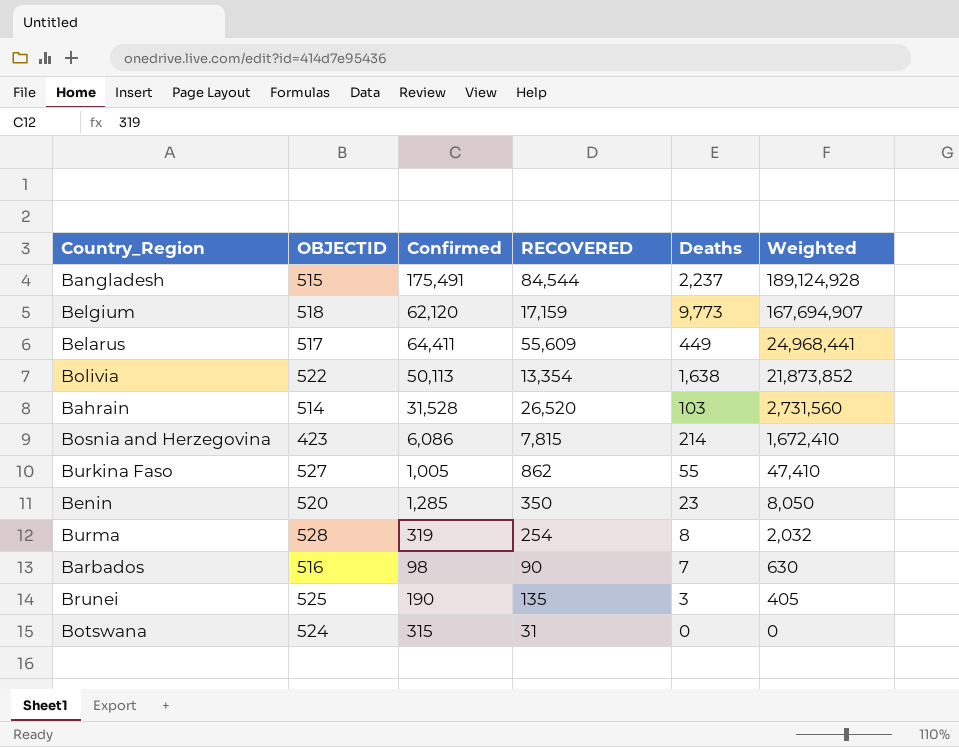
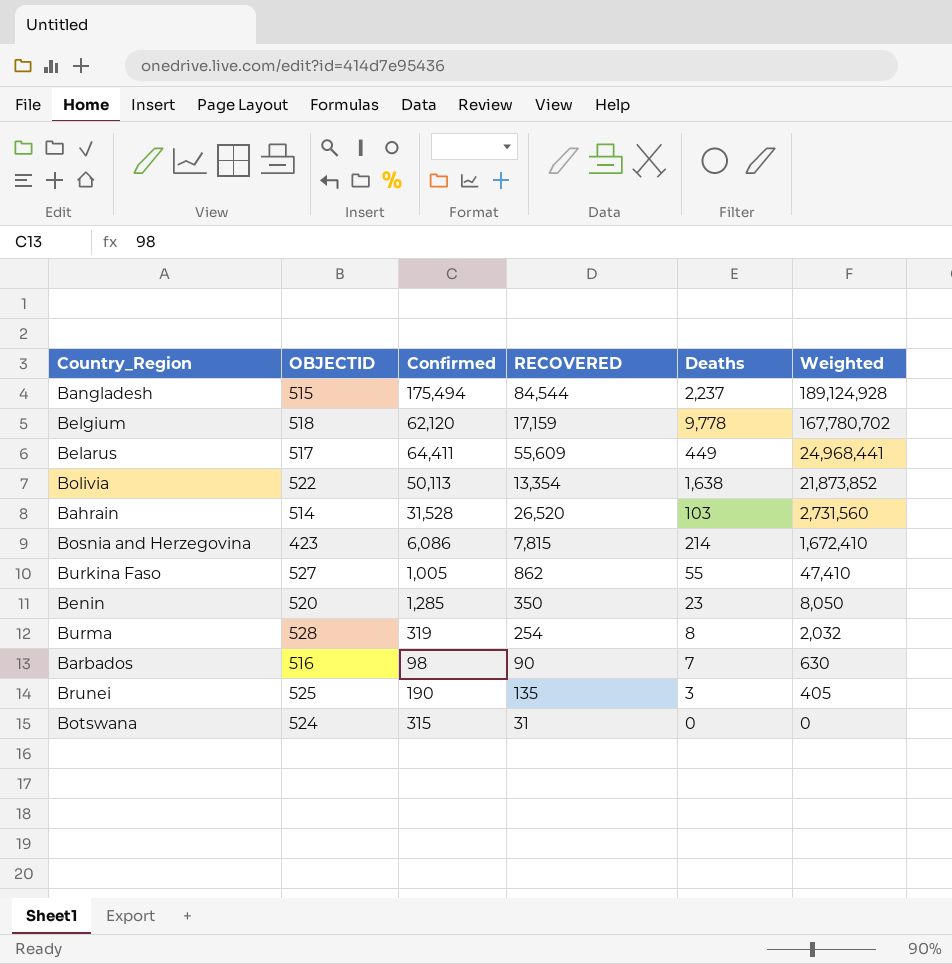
Bangladesh | Confirmed: 175,491 -> 175,494
Belgium | Deaths: 9,773 -> 9,778
Belgium | Weighted: 167,694,907 -> 167,780,702

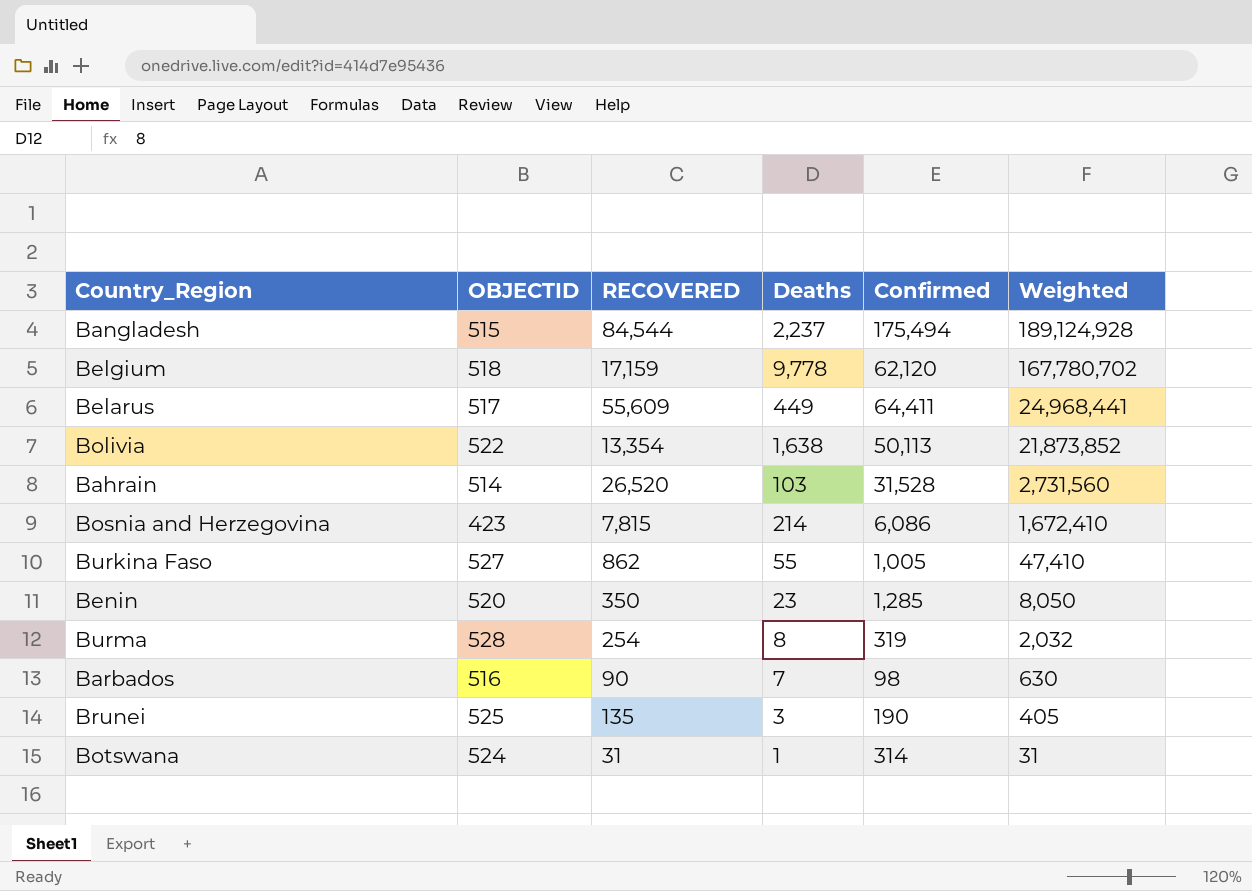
column Confirmed | position: 3 -> 5
Botswana | Deaths: 0 -> 1
Botswana | Confirmed: 315 -> 314
Botswana | Weighted: 0 -> 31

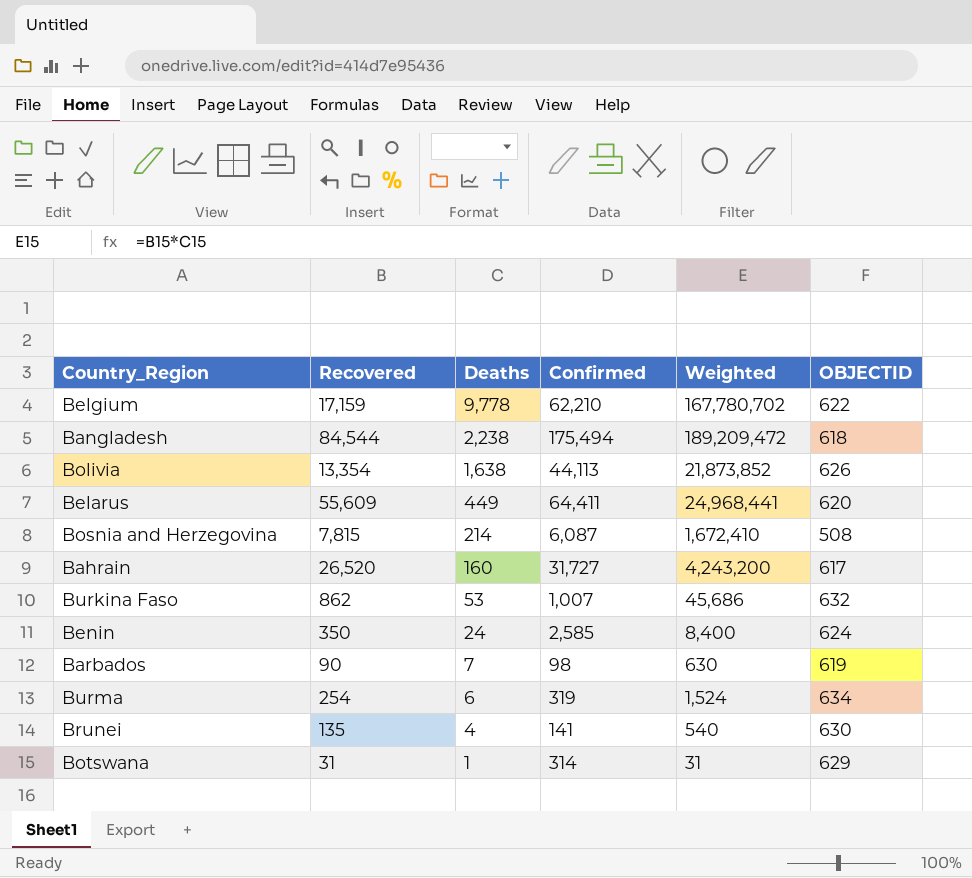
row order: Weighted descending -> Deaths descending
column name: RECOVERED -> Recovered
column OBJECTID | position: 2 -> 6
Belgium | Confirmed: 62,120 -> 62,210
Belgium | OBJECTID: 518 -> 622
Bangladesh | Deaths: 2,237 -> 2,238
Bangladesh | Weighted: 189,124,928 -> 189,209,472
Bangladesh | OBJECTID: 515 -> 618
Bolivia | Confirmed: 50,113 -> 44,113
Bolivia | OBJECTID: 522 -> 626
Belarus | OBJECTID: 517 -> 620
Bosnia and Herzegovina | Confirmed: 6,086 -> 6,087
Bosnia and Herzegovina | OBJECTID: 423 -> 508
Bahrain | Deaths: 103 -> 160
Bahrain | Confirmed: 31,528 -> 31,727
Bahrain | Weighted: 2,731,560 -> 4,243,200
Bahrain | OBJECTID: 514 -> 617
Burkina Faso | Deaths: 55 -> 53
Burkina Faso | Confirmed: 1,005 -> 1,007
Burkina Faso | Weighted: 47,410 -> 45,686
Burkina Faso | OBJECTID: 527 -> 632
Benin | Deaths: 23 -> 24
Benin | Confirmed: 1,285 -> 2,585
Benin | Weighted: 8,050 -> 8,400
Benin | OBJECTID: 520 -> 624
Barbados | OBJECTID: 516 -> 619
Burma | Deaths: 8 -> 6
Burma | Weighted: 2,032 -> 1,524
Burma | OBJECTID: 528 -> 634
Brunei | Deaths: 3 -> 4
Brunei | Confirmed: 190 -> 141
Brunei | Weighted: 405 -> 540
Brunei | OBJECTID: 525 -> 630
Botswana | OBJECTID: 524 -> 629

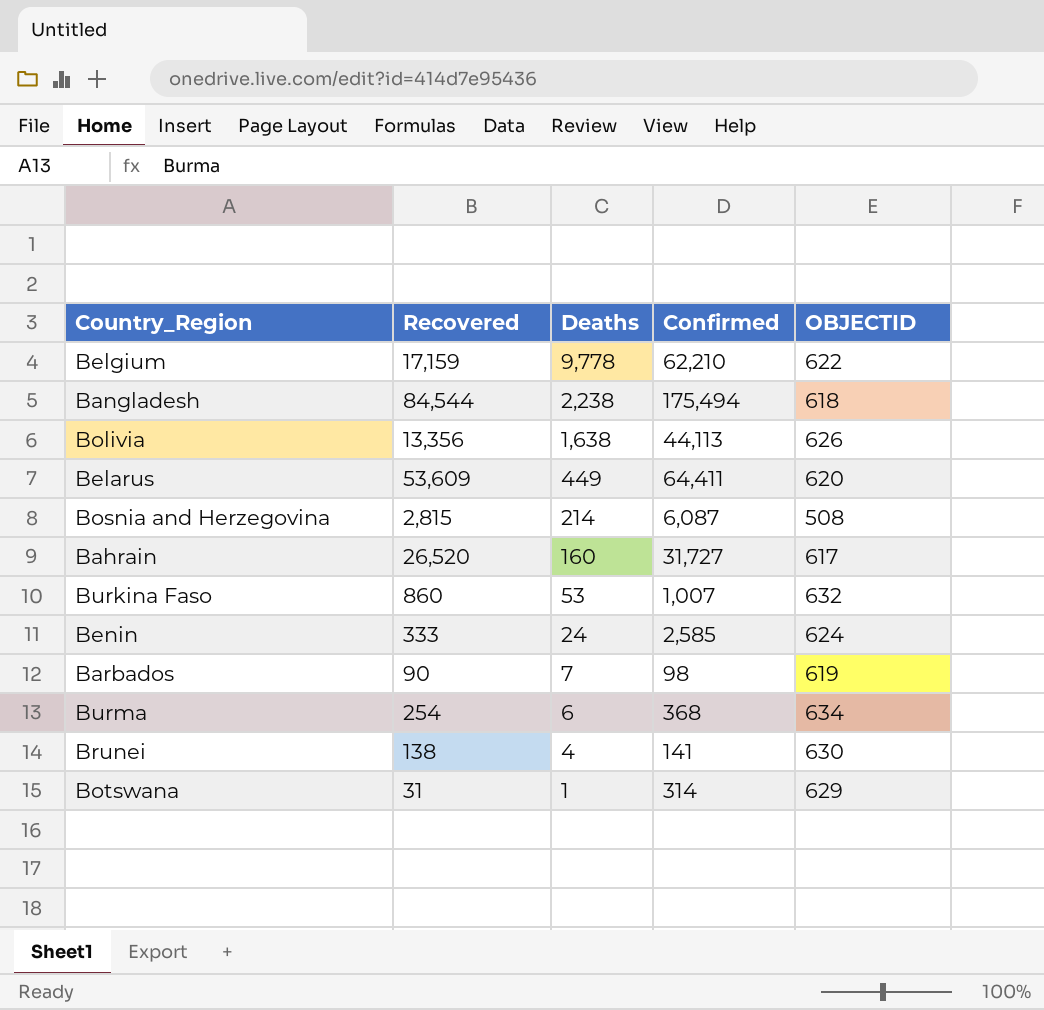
column Weighted | formula: [Recovered] * [Deaths] -> none
Bolivia | Recovered: 13,354 -> 13,356
Belarus | Recovered: 55,609 -> 53,609
Bosnia and Herzegovina | Recovered: 7,815 -> 2,815
Burkina Faso | Recovered: 862 -> 860
Benin | Recovered: 350 -> 333
Burma | Confirmed: 319 -> 368
Brunei | Recovered: 135 -> 138

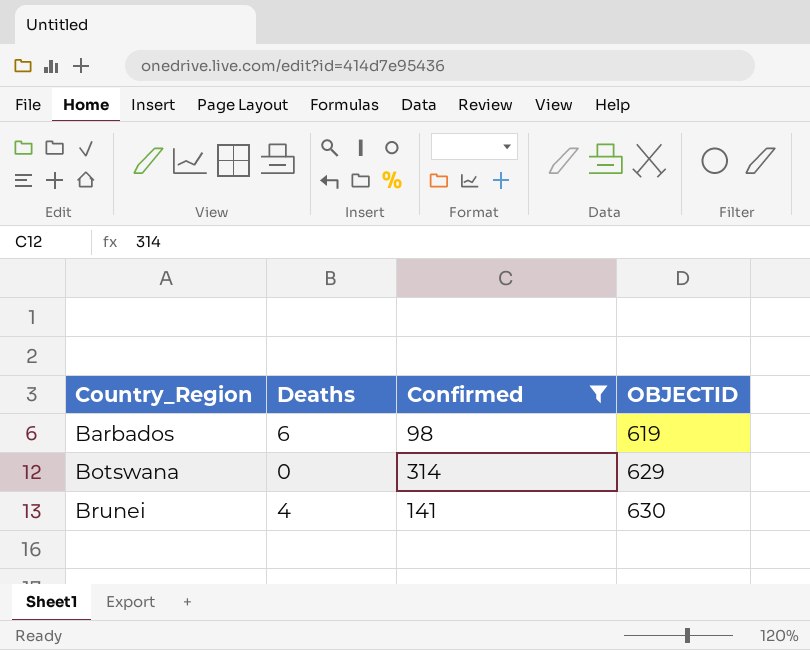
filter: none -> Confirmed <= 314
row order: Deaths descending -> Country_Region ascending
column Recovered | position: 2 -> none
Barbados | Deaths: 7 -> 6
Botswana | Deaths: 1 -> 0

